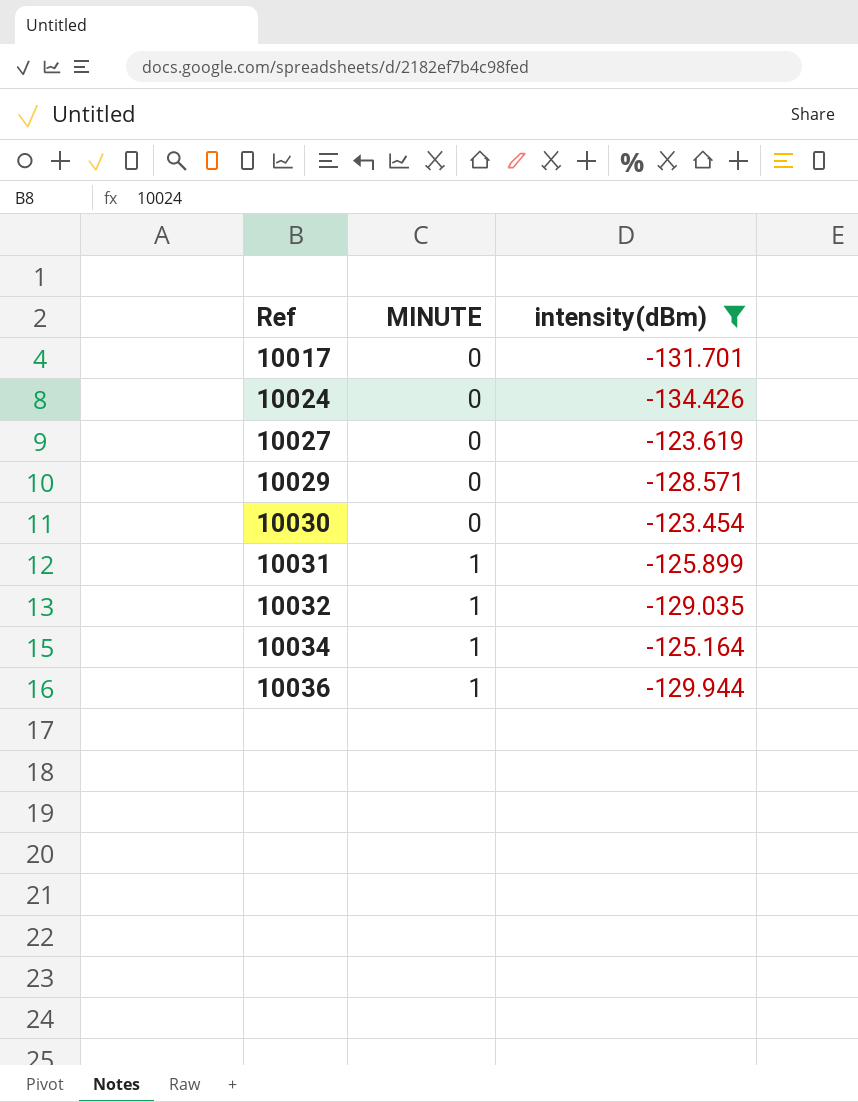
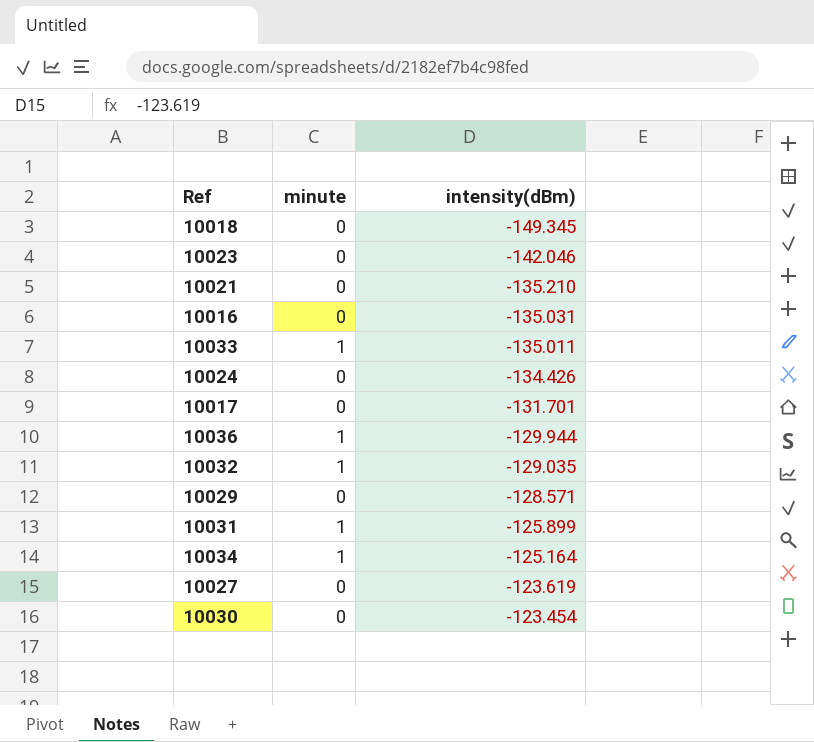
filter: intensity(dBm) >= -134.426 -> none
row order: Ref ascending -> intensity(dBm) ascending
column name: MINUTE -> minute

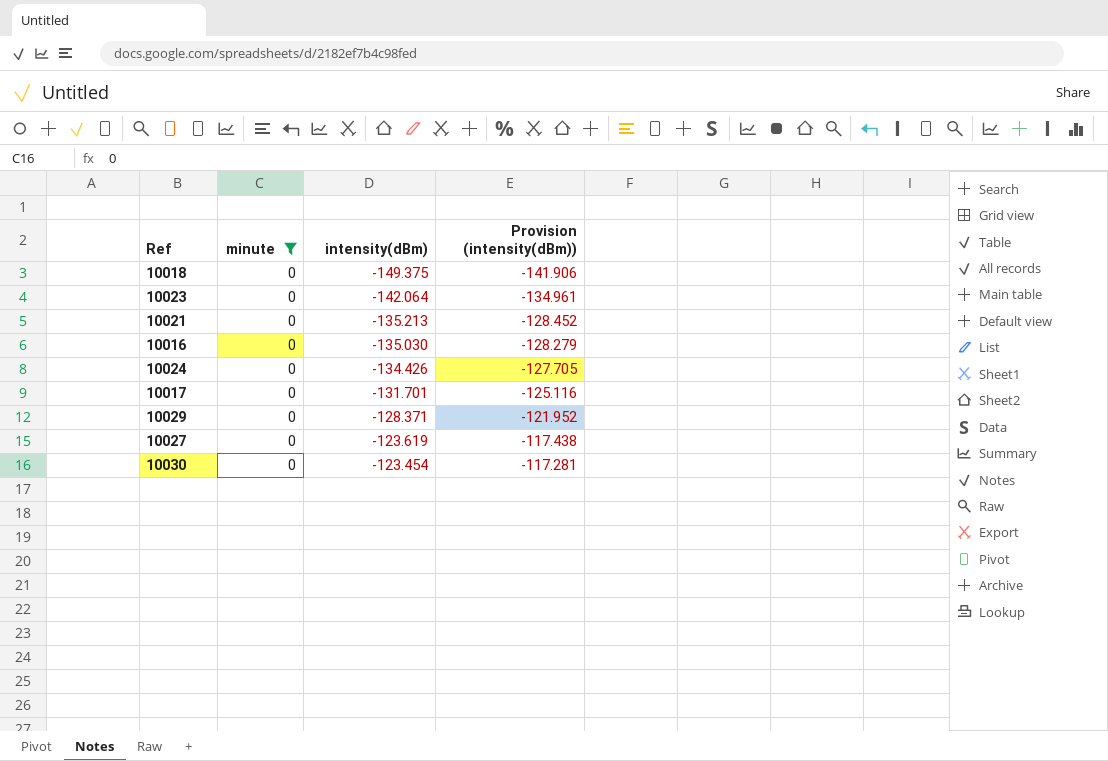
filter: none -> minute = 0
column Provision (intensity(dBm)) | formula: none -> [intensity(dBm)] * 0.95
10018 | intensity(dBm): -149.345 -> -149.375
10023 | intensity(dBm): -142.046 -> -142.064
10021 | intensity(dBm): -135.210 -> -135.213
10016 | intensity(dBm): -135.031 -> -135.030
10029 | intensity(dBm): -128.571 -> -128.371

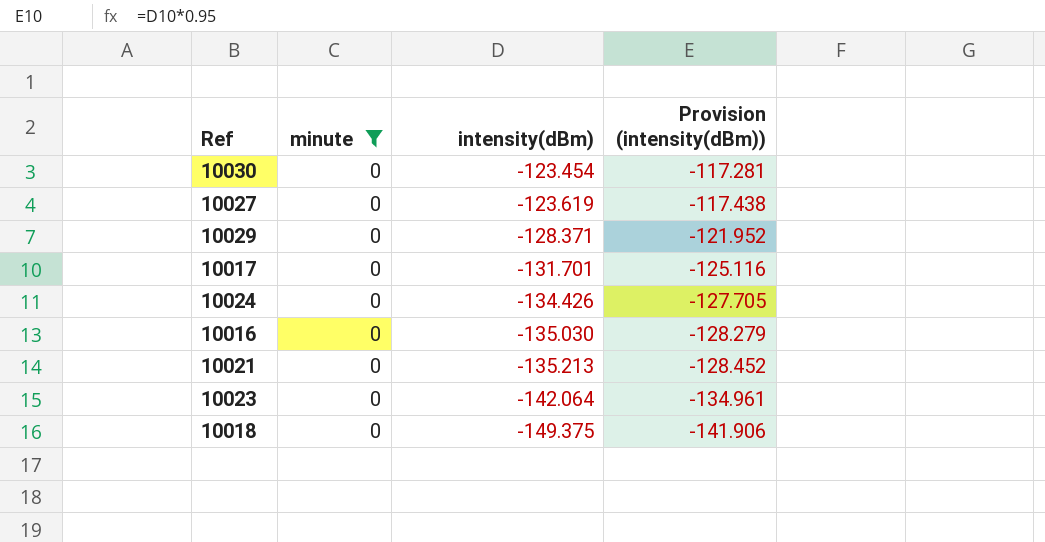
row order: intensity(dBm) ascending -> intensity(dBm) descending

